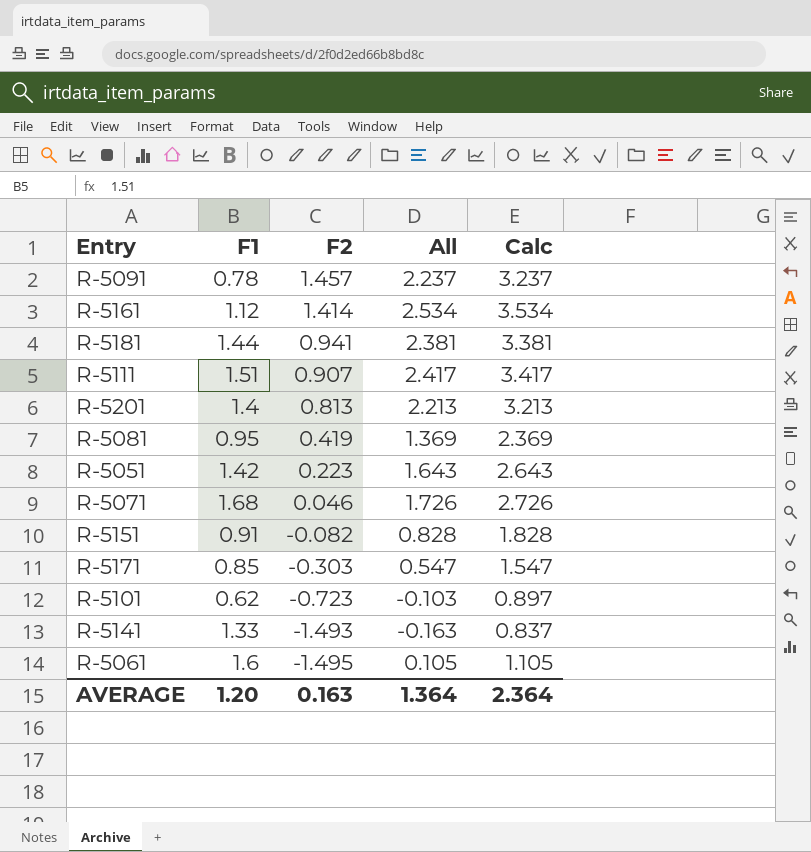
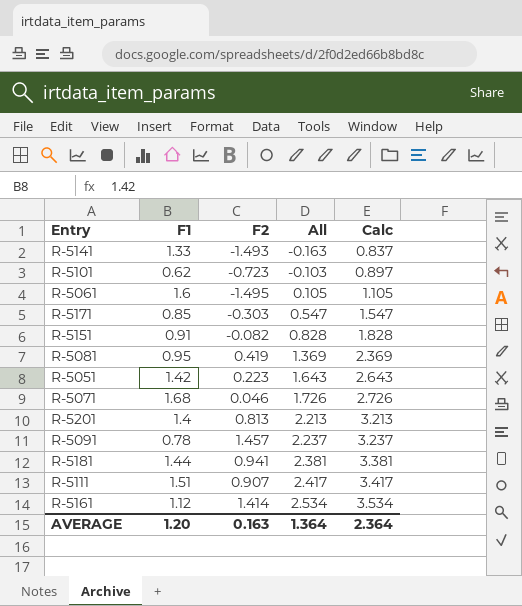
row order: F2 descending -> All ascending

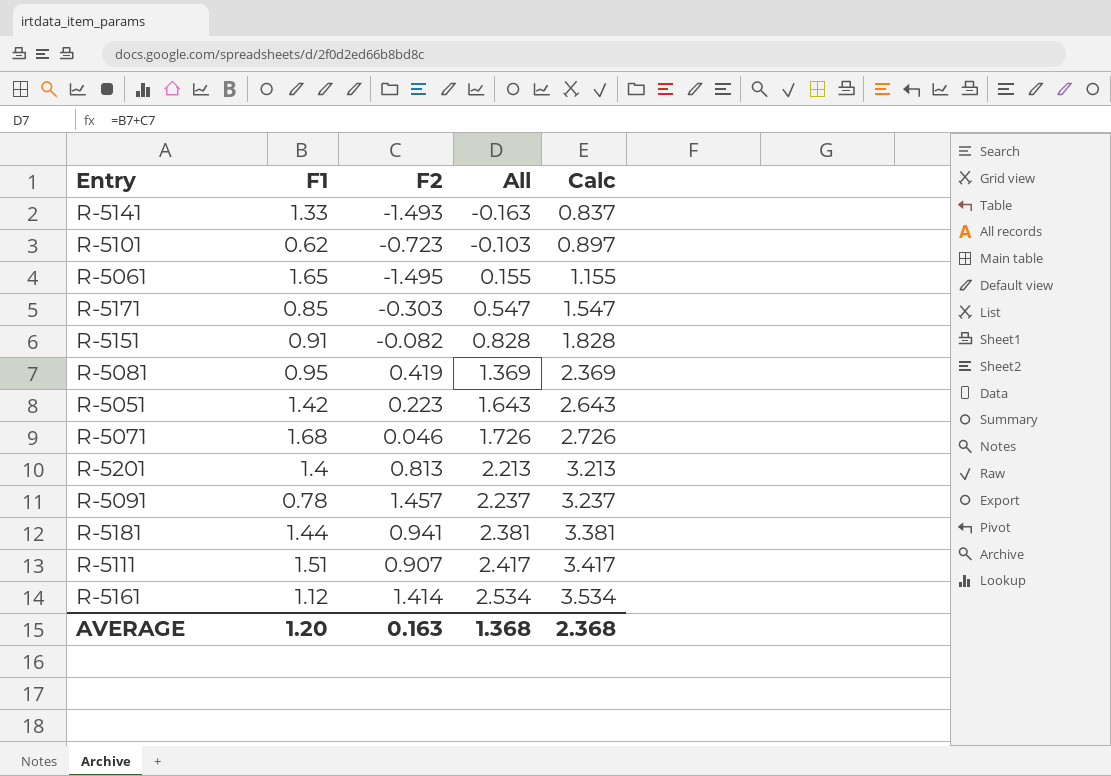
R-5061 | F1: 1.6 -> 1.65
R-5061 | All: 0.105 -> 0.155
R-5061 | Calc: 1.105 -> 1.155
AVERAGE | All: 1.364 -> 1.368
AVERAGE | Calc: 2.364 -> 2.368

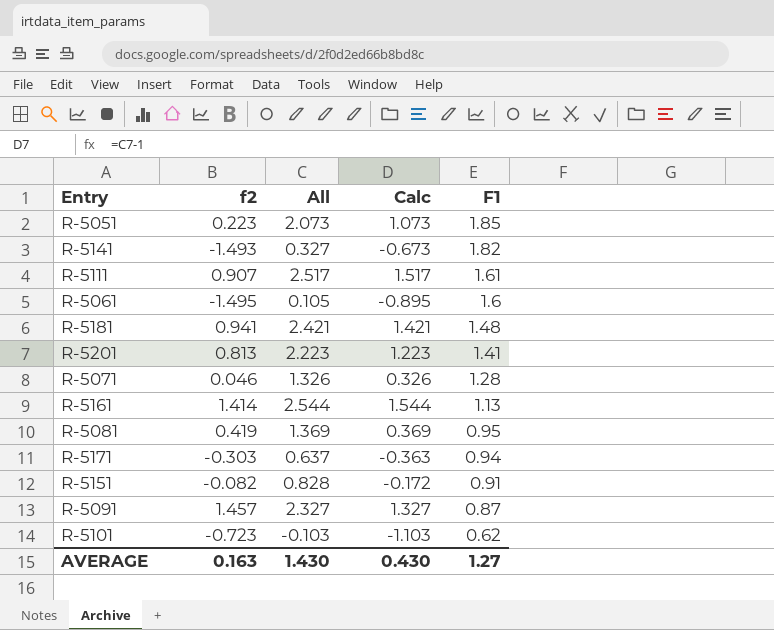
row order: All ascending -> F1 descending
column name: F2 -> f2
column Calc | formula: [All] + 1 -> [All] - 1
column F1 | position: 2 -> 5
R-5051 | All: 1.643 -> 2.073
R-5051 | F1: 1.42 -> 1.85
R-5141 | All: -0.163 -> 0.327
R-5141 | F1: 1.33 -> 1.82
R-5111 | All: 2.417 -> 2.517
R-5111 | F1: 1.51 -> 1.61
R-5061 | All: 0.155 -> 0.105
R-5061 | F1: 1.65 -> 1.6
R-5181 | All: 2.381 -> 2.421
R-5181 | F1: 1.44 -> 1.48
R-5201 | All: 2.213 -> 2.223
R-5201 | F1: 1.4 -> 1.41
R-5071 | All: 1.726 -> 1.326
R-5071 | F1: 1.68 -> 1.28
R-5161 | All: 2.534 -> 2.544
R-5161 | F1: 1.12 -> 1.13
R-5171 | All: 0.547 -> 0.637
R-5171 | F1: 0.85 -> 0.94
R-5091 | All: 2.237 -> 2.327
R-5091 | F1: 0.78 -> 0.87
AVERAGE | All: 1.368 -> 1.430
AVERAGE | Calc: 2.368 -> 0.430
AVERAGE | F1: 1.20 -> 1.27

